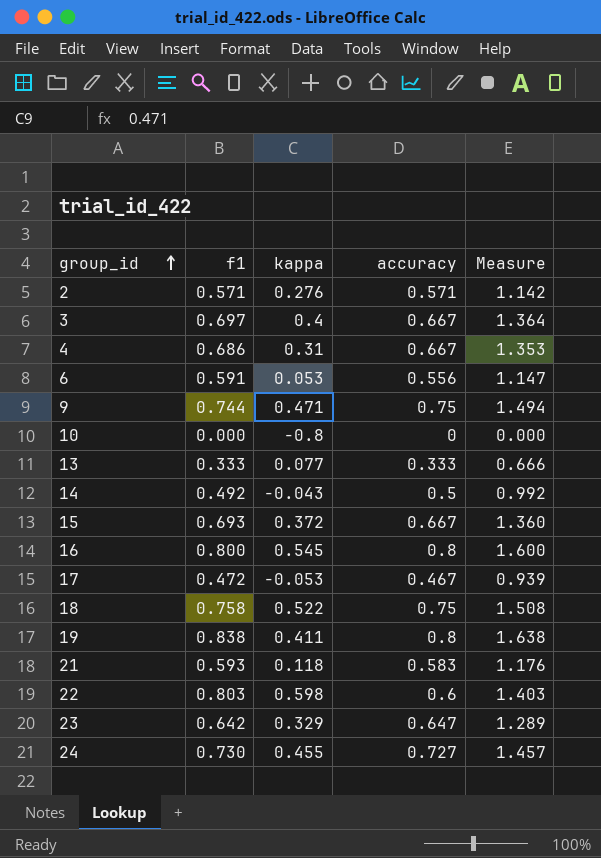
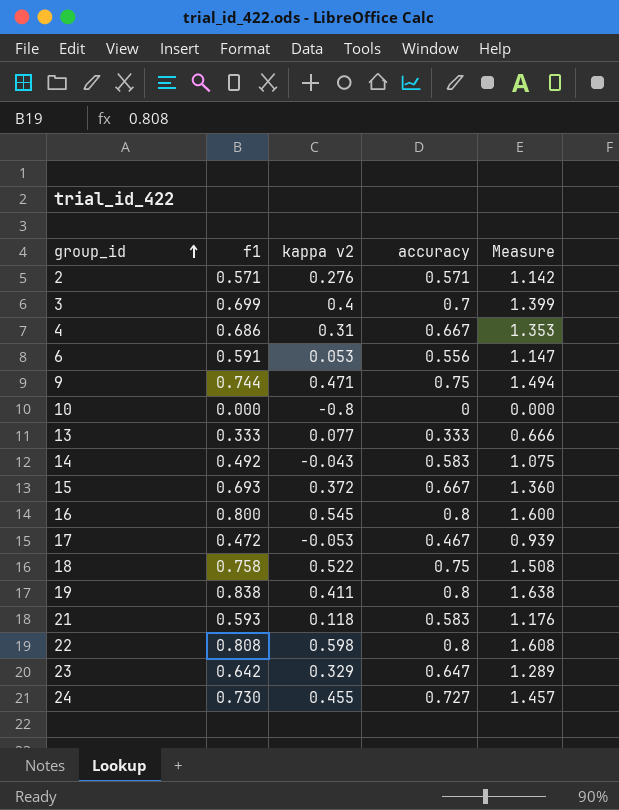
column name: kappa -> kappa v2
3 | f1: 0.697 -> 0.699
3 | accuracy: 0.667 -> 0.7
3 | Measure: 1.364 -> 1.399
14 | accuracy: 0.5 -> 0.583
14 | Measure: 0.992 -> 1.075
22 | f1: 0.803 -> 0.808
22 | accuracy: 0.6 -> 0.8
22 | Measure: 1.403 -> 1.608

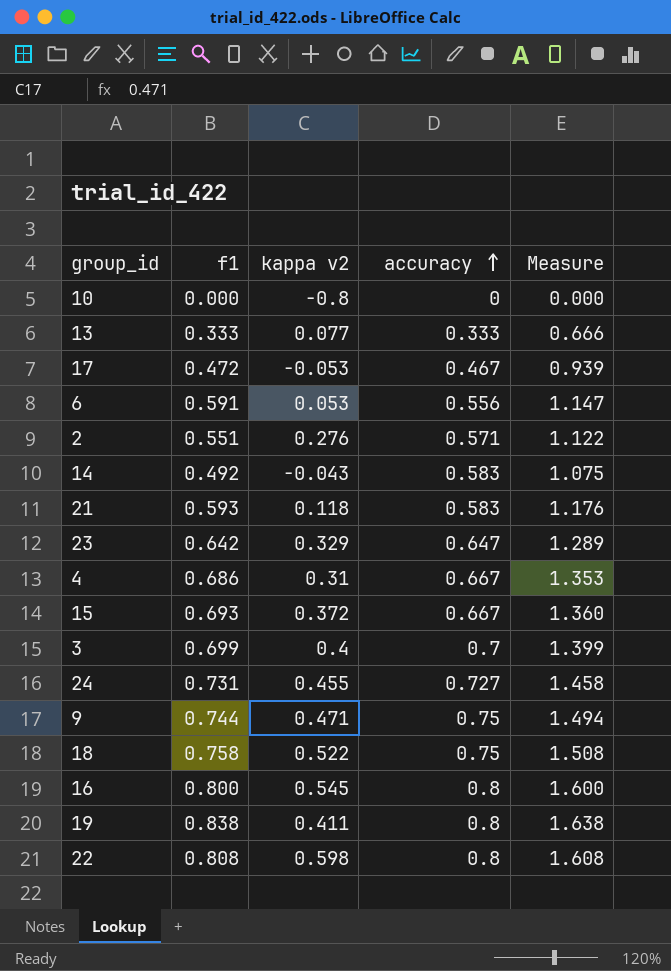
row order: group_id ascending -> accuracy ascending
2 | f1: 0.571 -> 0.551
2 | Measure: 1.142 -> 1.122
24 | f1: 0.730 -> 0.731
24 | Measure: 1.457 -> 1.458

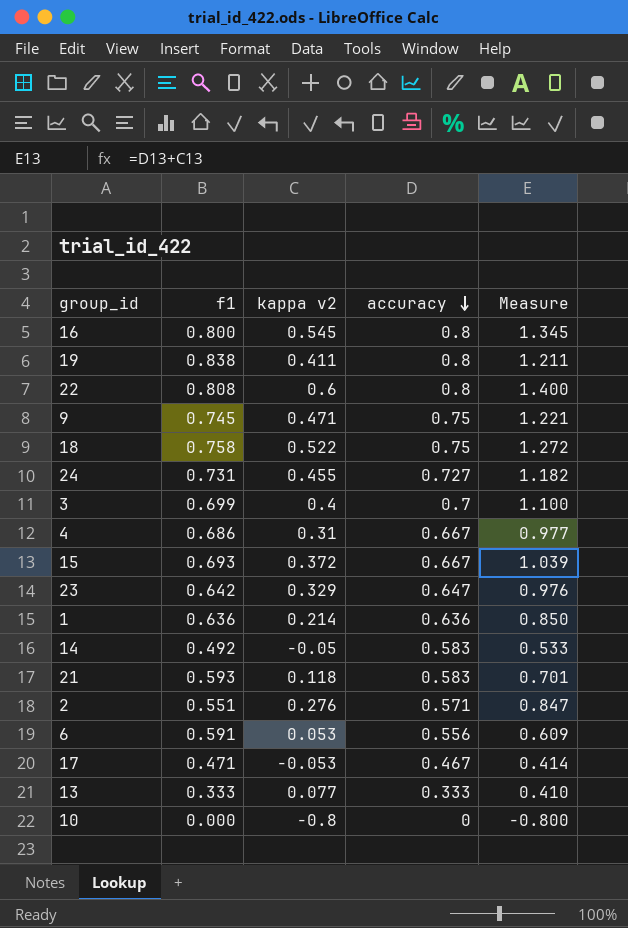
row order: accuracy ascending -> accuracy descending
column Measure | formula: [f1] + [accuracy] -> [kappa v2] + [accuracy]
22 | kappa v2: 0.598 -> 0.6
9 | f1: 0.744 -> 0.745
row 1: none -> 0.636 | 0.214 | 0.636 | 0.850
14 | kappa v2: -0.043 -> -0.05
17 | f1: 0.472 -> 0.471

